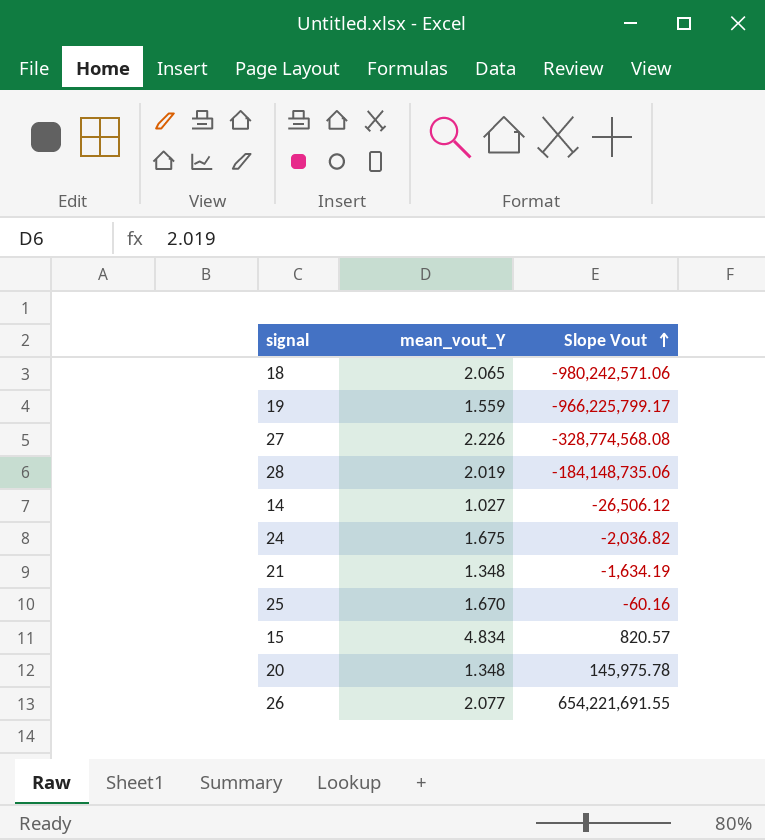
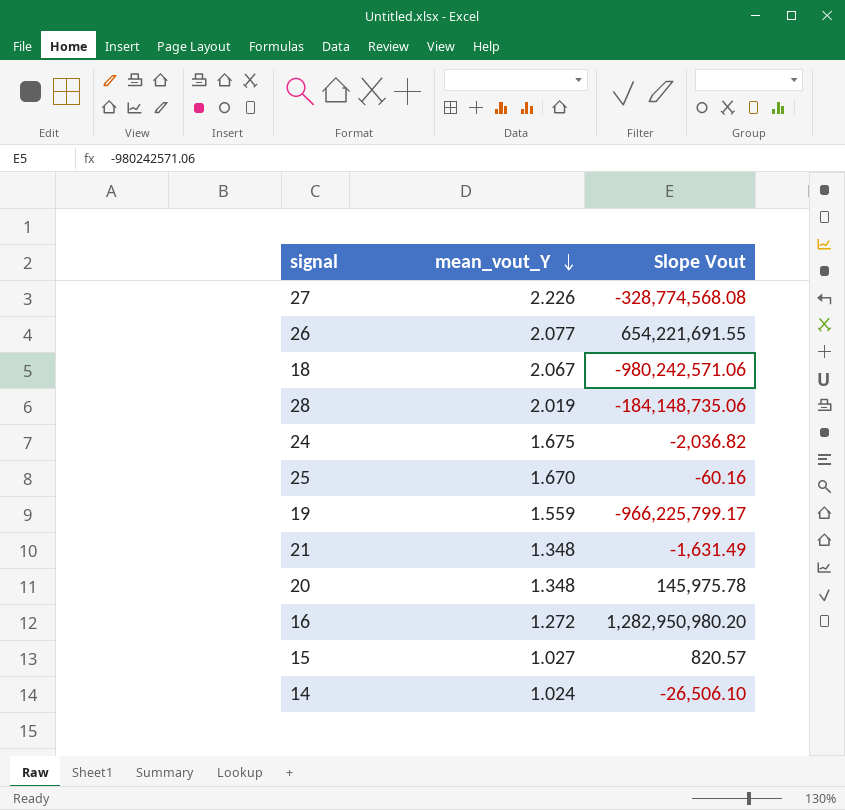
row order: Slope Vout ascending -> mean_vout_Y descending
18 | mean_vout_Y: 2.065 -> 2.067
21 | Slope Vout: -1,634.19 -> -1,631.49
row 16: none -> 1.272 | 1,282,950,980.20
15 | mean_vout_Y: 4.834 -> 1.027
14 | mean_vout_Y: 1.027 -> 1.024
14 | Slope Vout: -26,506.12 -> -26,506.10

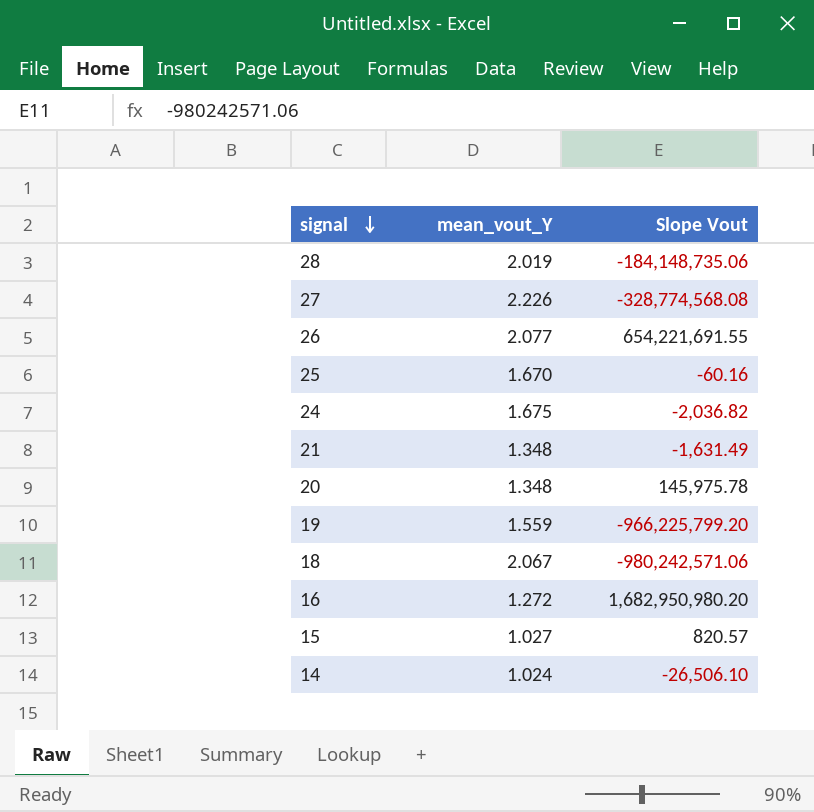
row order: mean_vout_Y descending -> signal descending
19 | Slope Vout: -966,225,799.17 -> -966,225,799.20
16 | Slope Vout: 1,282,950,980.20 -> 1,682,950,980.20

